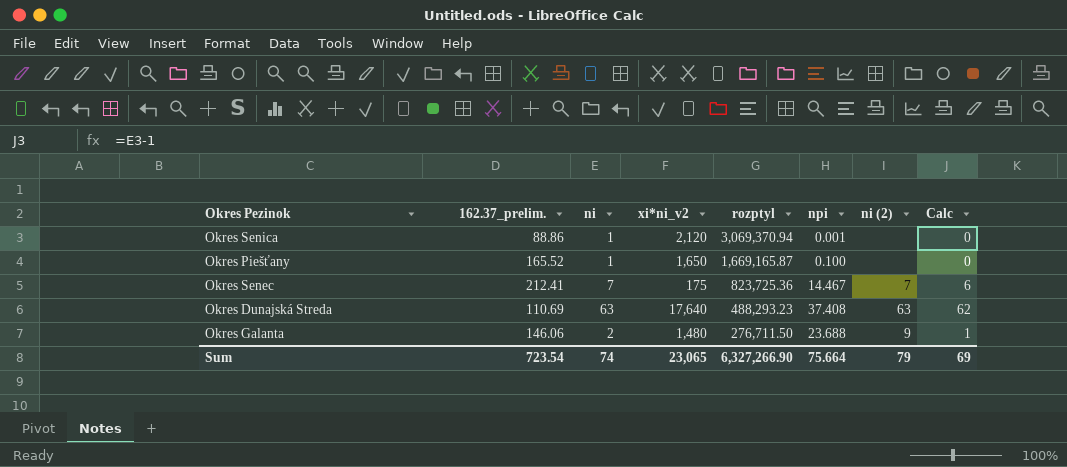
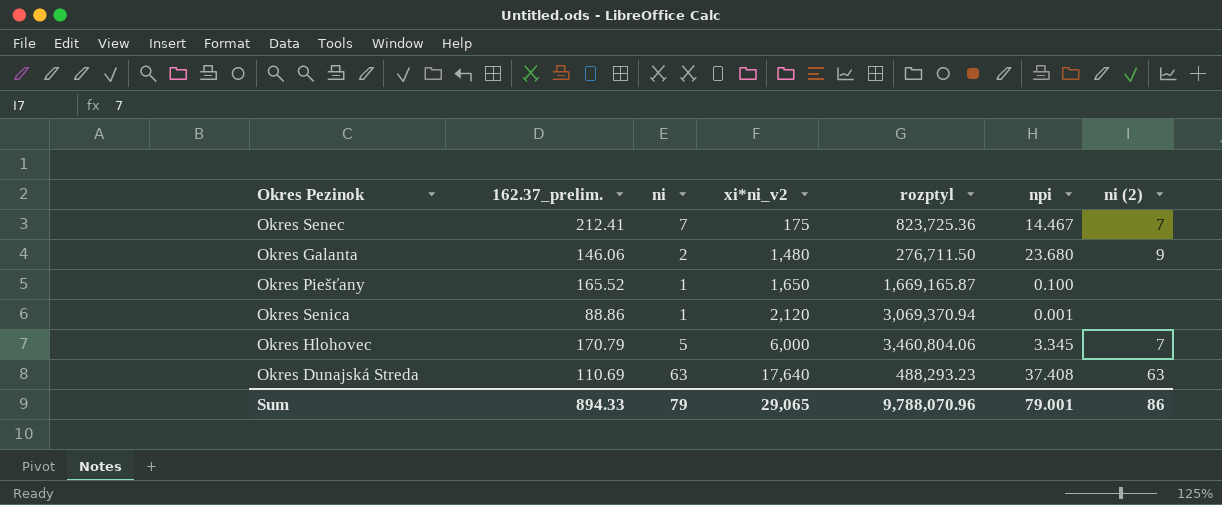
row order: rozptyl descending -> xi*ni_v2 ascending
column Calc | formula: [ni] - 1 -> none
Okres Galanta | npi: 23.688 -> 23.680
row Okres Hlohovec: none -> 170.79 | 5 | 6,000 | 3,460,804.06 | 3.345 | 7
Sum | 162.37_prelim.: 723.54 -> 894.33
Sum | ni: 74 -> 79
Sum | xi*ni_v2: 23,065 -> 29,065
Sum | rozptyl: 6,327,266.90 -> 9,788,070.96
Sum | npi: 75.664 -> 79.001
Sum | ni (2): 79 -> 86

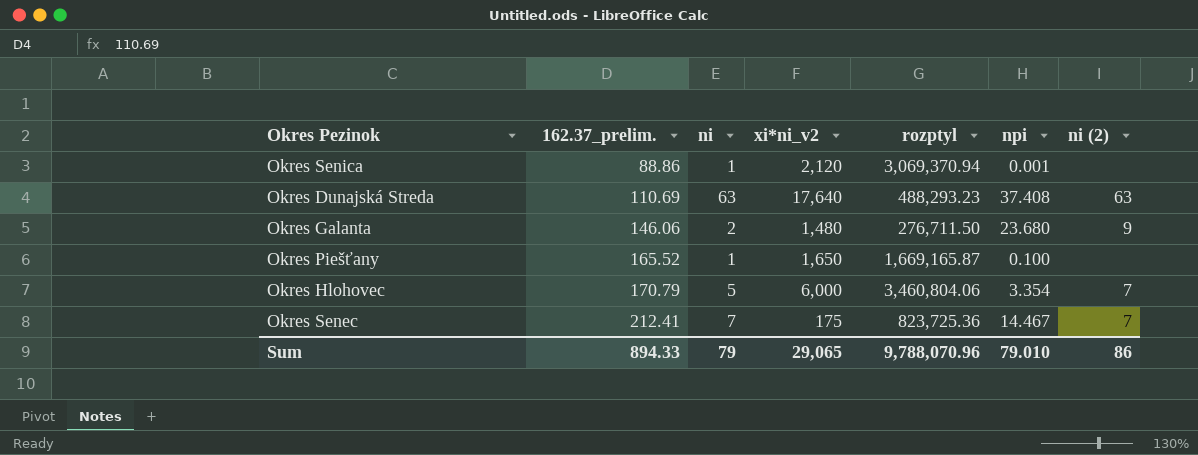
row order: xi*ni_v2 ascending -> 162.37_prelim. ascending
Okres Hlohovec | npi: 3.345 -> 3.354
Sum | npi: 79.001 -> 79.010

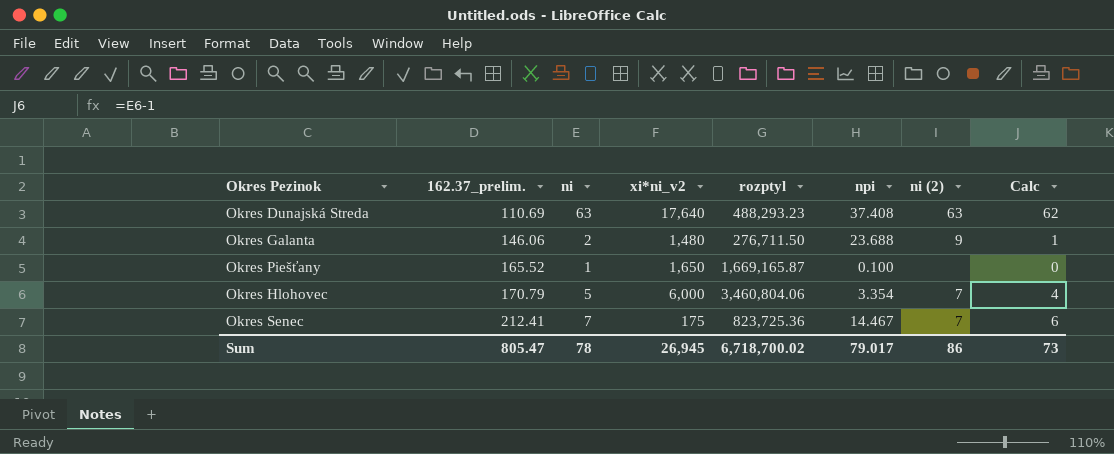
column Calc | formula: none -> [ni] - 1
row Okres Senica: 88.86 | 1 | 2,120 | 3,069,370.94 | 0.001 | none -> none
Okres Galanta | npi: 23.680 -> 23.688
Sum | 162.37_prelim.: 894.33 -> 805.47
Sum | ni: 79 -> 78
Sum | xi*ni_v2: 29,065 -> 26,945
Sum | rozptyl: 9,788,070.96 -> 6,718,700.02
Sum | npi: 79.010 -> 79.017

